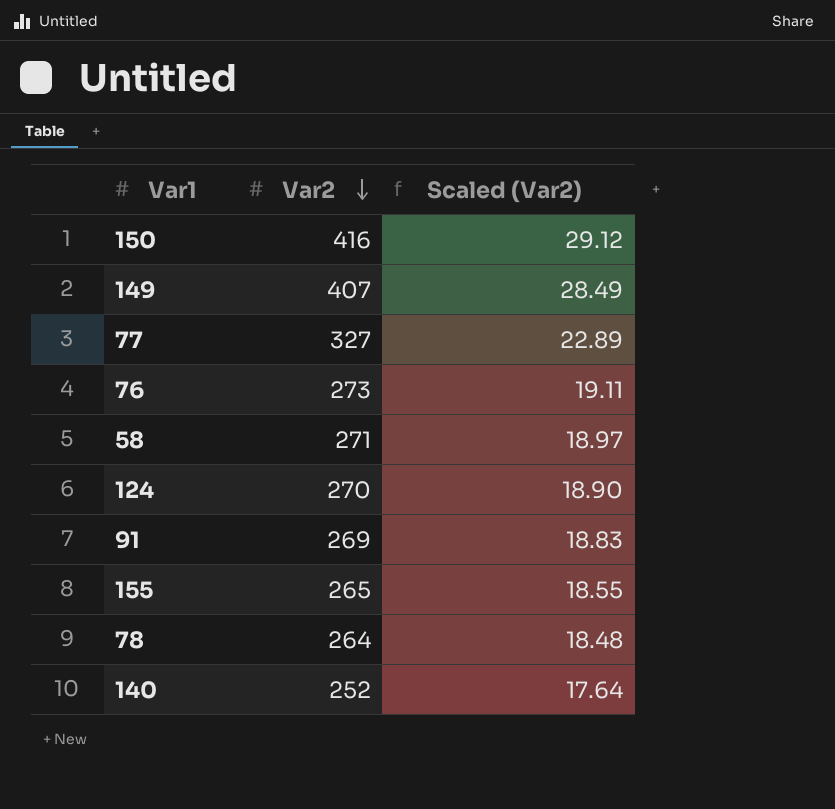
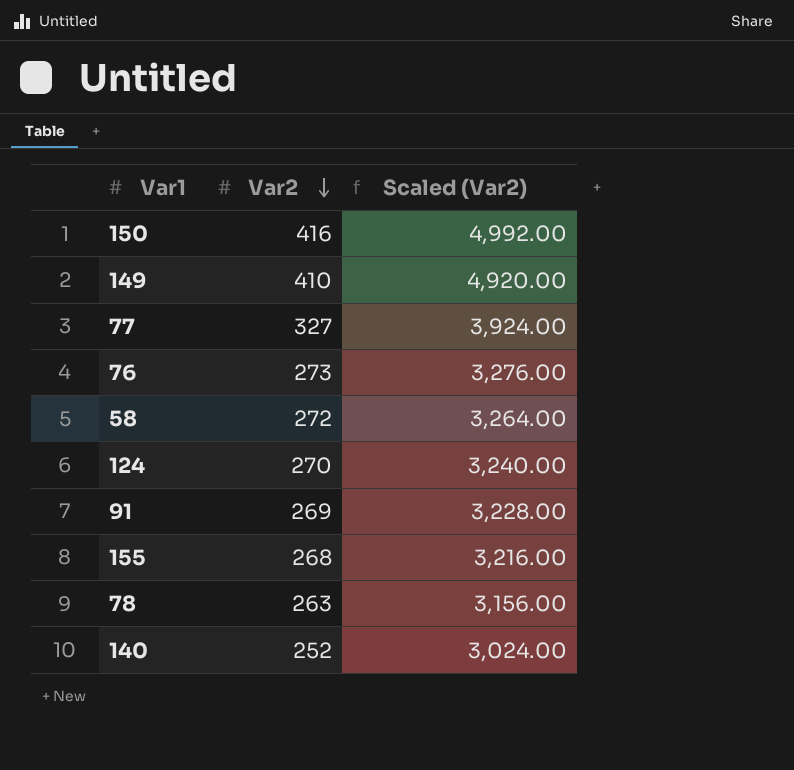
column Scaled (Var2) | formula: [Var2] * 0.07 -> [Var2] * 12
149 | Var2: 407 -> 410
58 | Var2: 271 -> 272
155 | Var2: 265 -> 268
78 | Var2: 264 -> 263

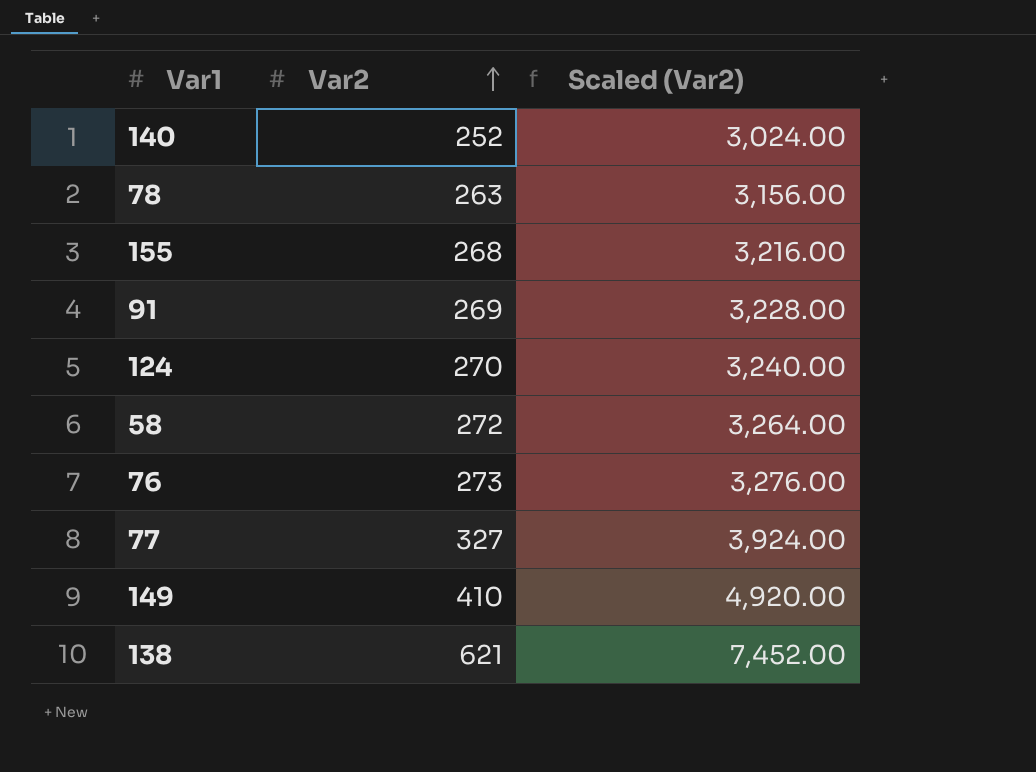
row order: Var2 descending -> Var2 ascending
row 150: 416 | 4,992.00 -> none
row 138: none -> 621 | 7,452.00

